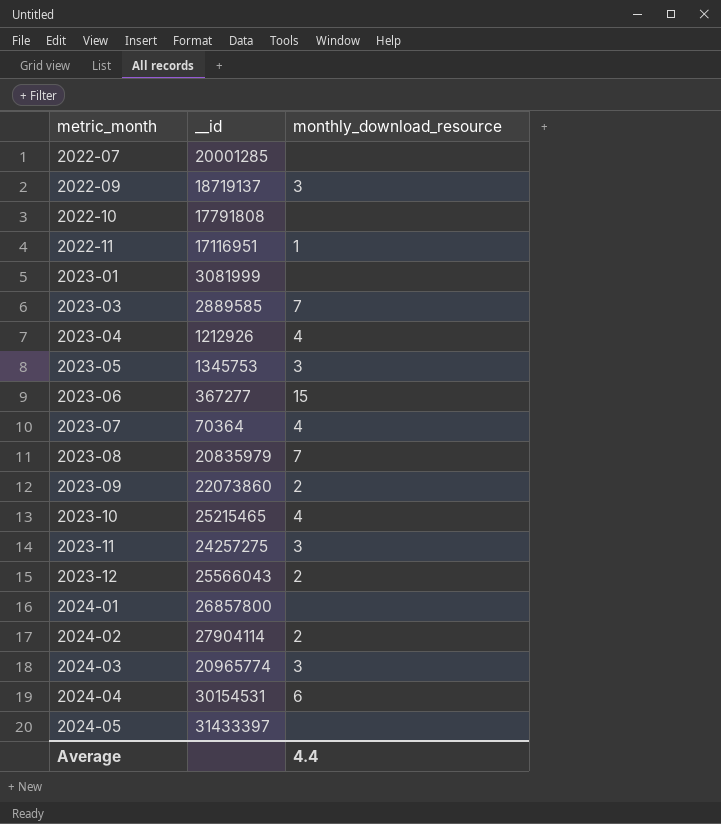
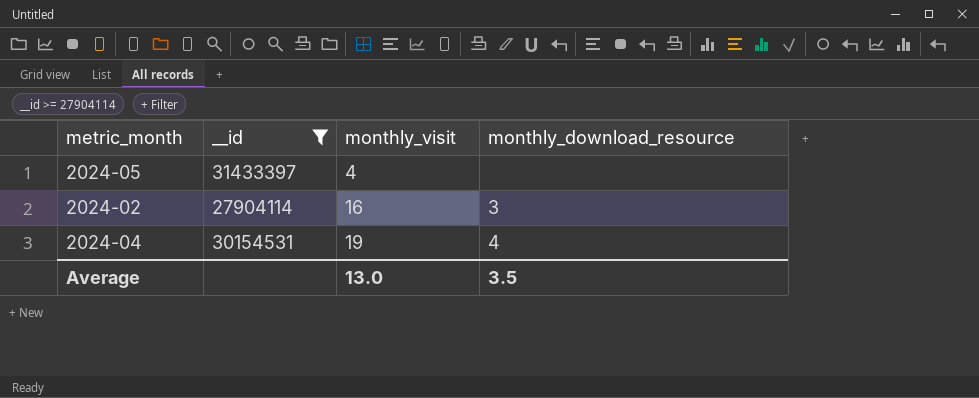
filter: none -> __id >= 27904114
row order: metric_month ascending -> monthly_visit ascending
column monthly_visit | position: none -> 3
2024-02 | monthly_download_resource: 2 -> 3
2024-04 | monthly_download_resource: 6 -> 4
Average | monthly_download_resource: 4.4 -> 3.5

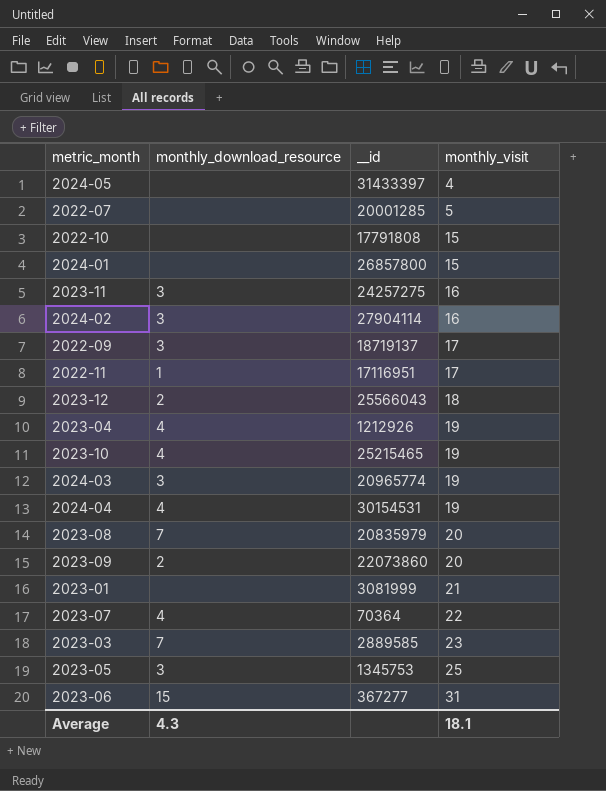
filter: __id >= 27904114 -> none
column monthly_download_resource | position: 4 -> 2
Average | monthly_download_resource: 3.5 -> 4.3
Average | monthly_visit: 13.0 -> 18.1

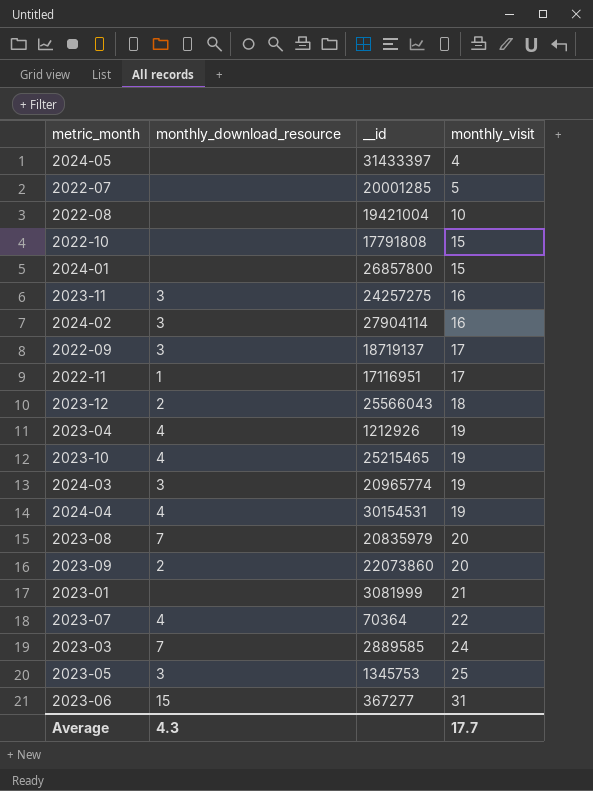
row 2022-08: none -> none | 19421004 | 10
2023-03 | monthly_visit: 23 -> 24
Average | monthly_visit: 18.1 -> 17.7

